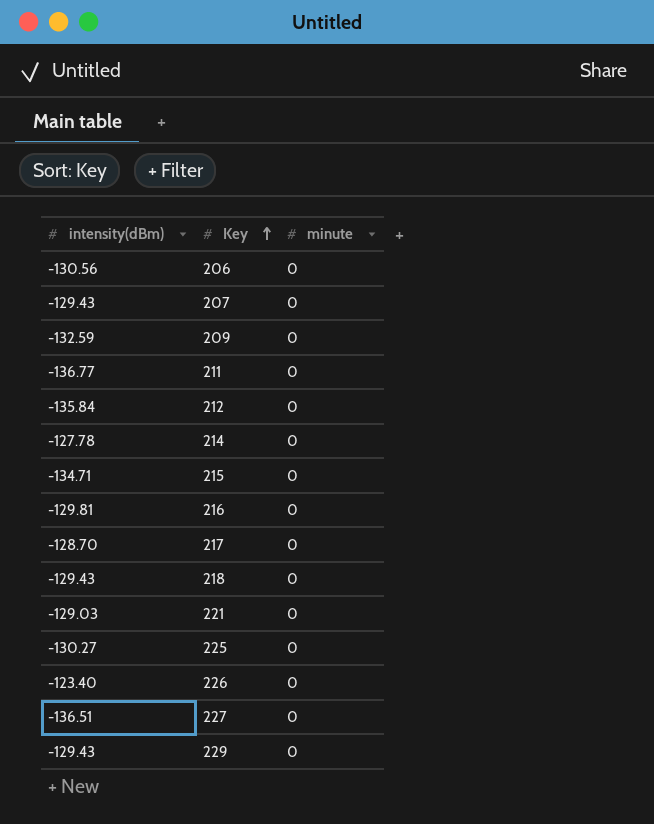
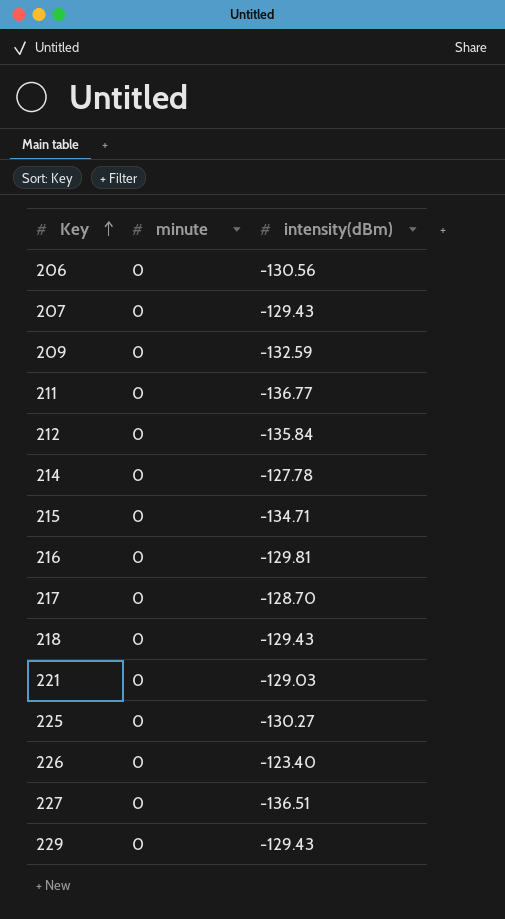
column intensity(dBm) | position: 1 -> 3

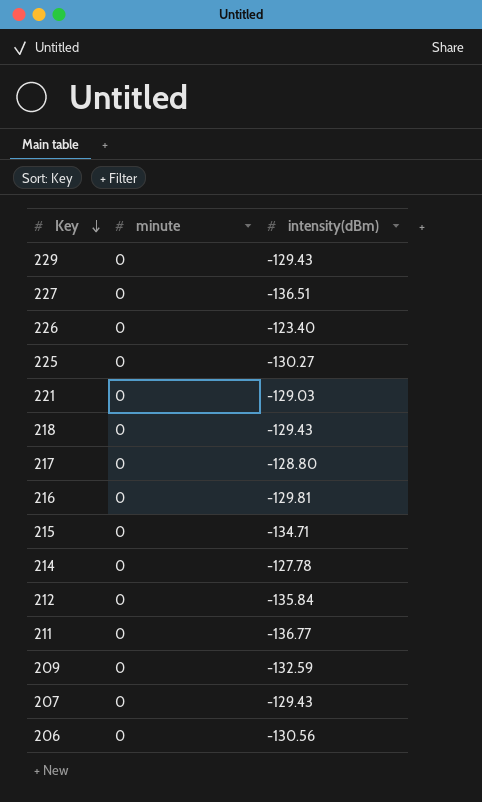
row order: Key ascending -> Key descending
217 | intensity(dBm): -128.70 -> -128.80

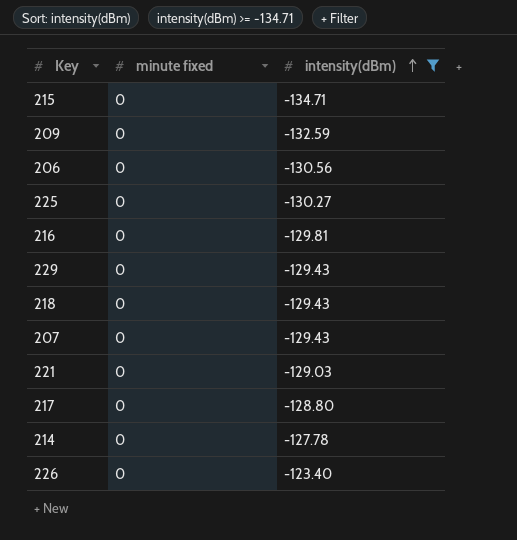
filter: none -> intensity(dBm) >= -134.71
row order: Key descending -> intensity(dBm) ascending
column name: minute -> minute fixed

